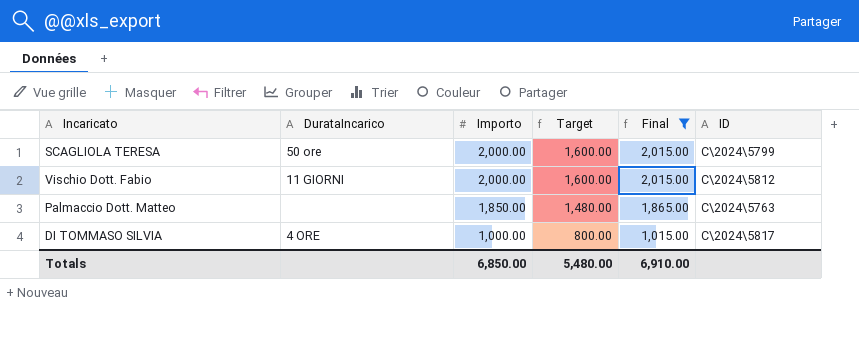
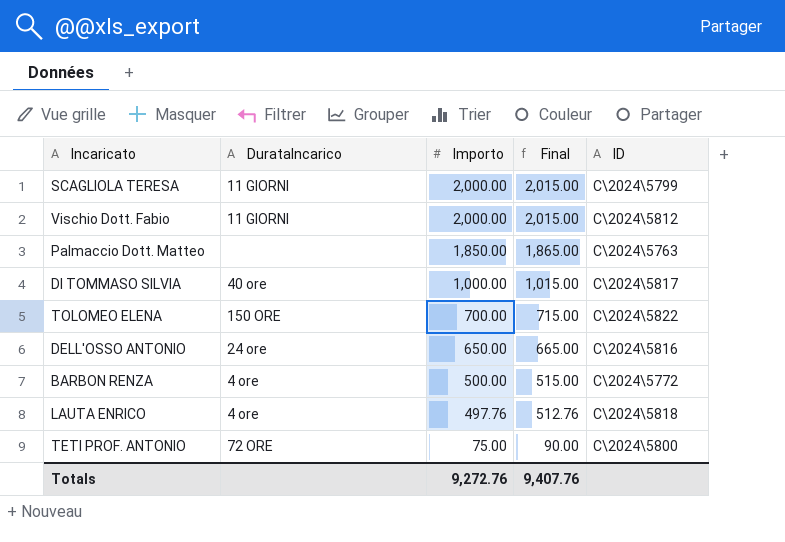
filter: Final >= 1,015.00 -> none
column Target | formula: [Importo] * 0.8 -> none
SCAGLIOLA TERESA | DurataIncarico: 50 ore -> 11 GIORNI
DI TOMMASO SILVIA | DurataIncarico: 4 ORE -> 40 ore
Totals | Importo: 6,850.00 -> 9,272.76
Totals | Final: 6,910.00 -> 9,407.76

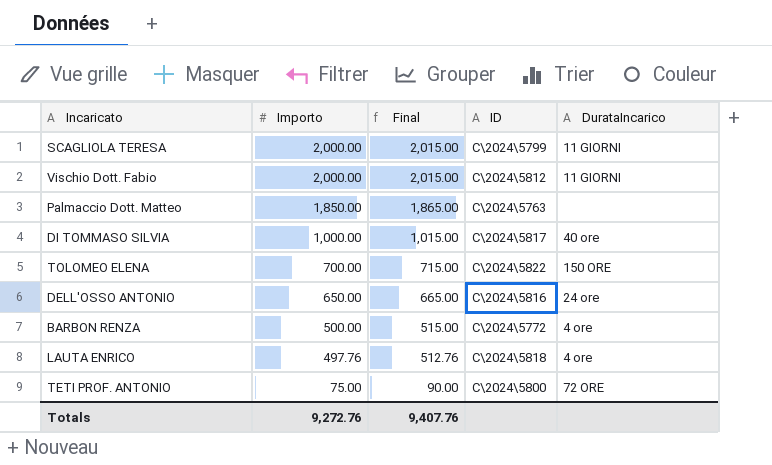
column DurataIncarico | position: 2 -> 5

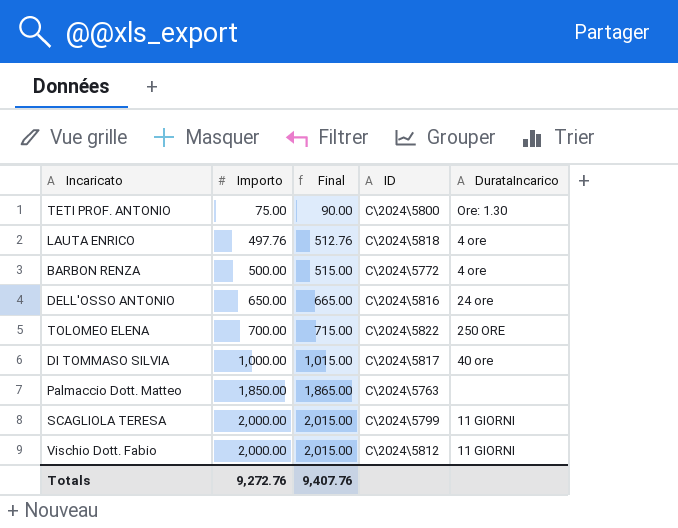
row order: Importo descending -> Importo ascending
TETI PROF. ANTONIO | DurataIncarico: 72 ORE -> Ore: 1.30
TOLOMEO ELENA | DurataIncarico: 150 ORE -> 250 ORE

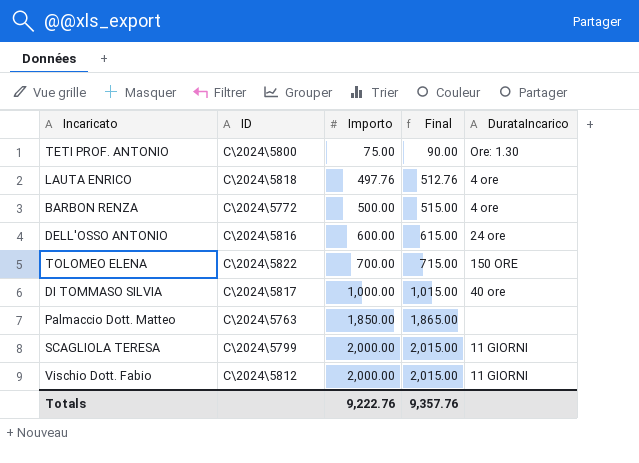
column ID | position: 4 -> 2
DELL'OSSO ANTONIO | Importo: 650.00 -> 600.00
DELL'OSSO ANTONIO | Final: 665.00 -> 615.00
TOLOMEO ELENA | DurataIncarico: 250 ORE -> 150 ORE
Totals | Importo: 9,272.76 -> 9,222.76
Totals | Final: 9,407.76 -> 9,357.76

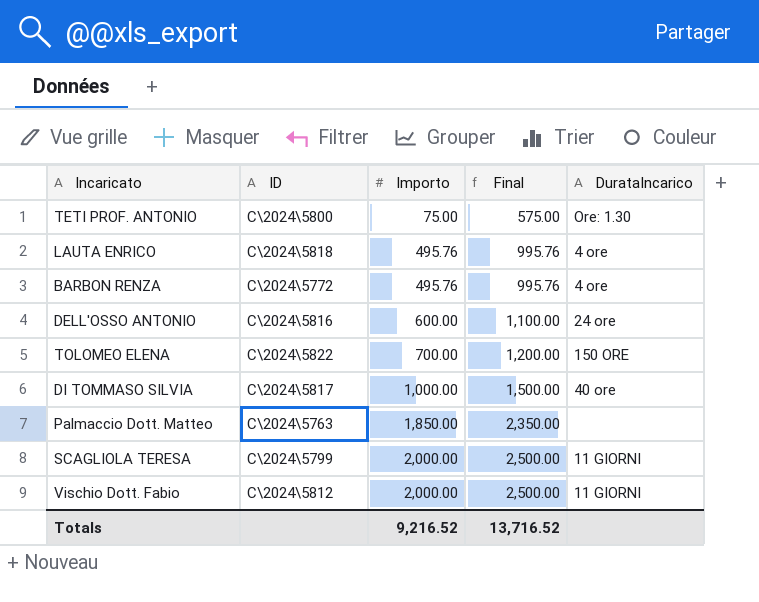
column Final | formula: [Importo] + 15 -> [Importo] + 500
LAUTA ENRICO | Importo: 497.76 -> 495.76
BARBON RENZA | Importo: 500.00 -> 495.76
Totals | Importo: 9,222.76 -> 9,216.52
Totals | Final: 9,357.76 -> 13,716.52

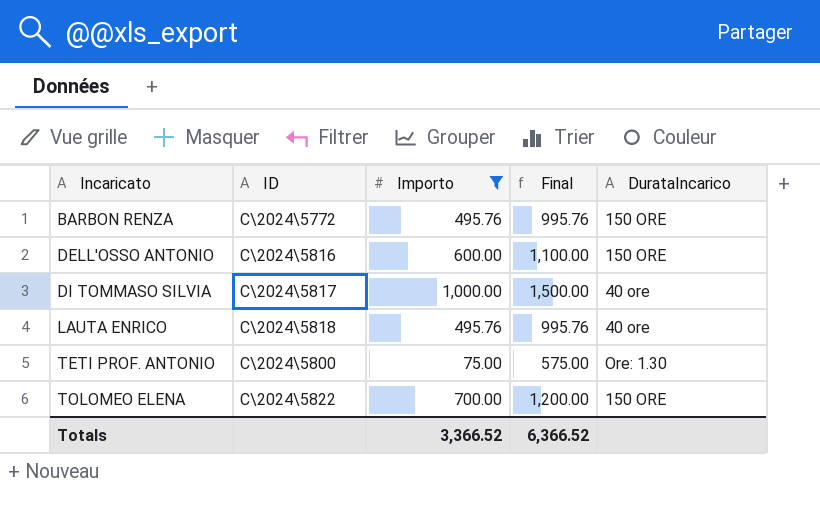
filter: none -> Importo <= 1,000.00
row order: Importo ascending -> Incaricato ascending
BARBON RENZA | DurataIncarico: 4 ore -> 150 ORE
DELL'OSSO ANTONIO | DurataIncarico: 24 ore -> 150 ORE
LAUTA ENRICO | DurataIncarico: 4 ore -> 40 ore
Totals | Importo: 9,216.52 -> 3,366.52
Totals | Final: 13,716.52 -> 6,366.52

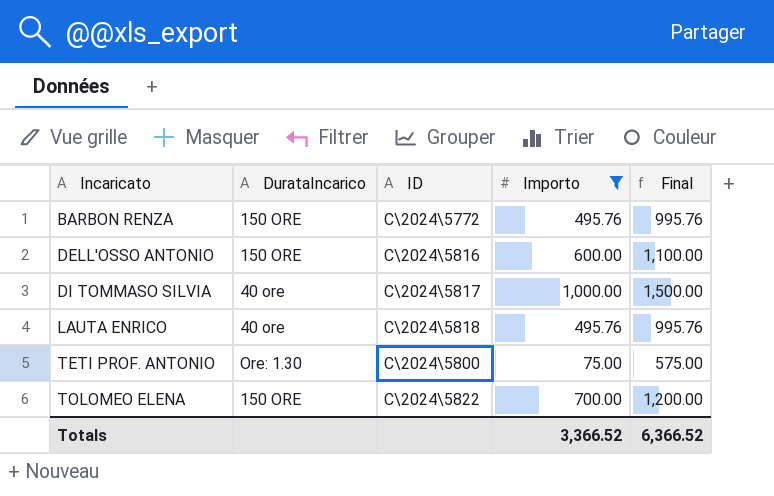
column DurataIncarico | position: 5 -> 2

